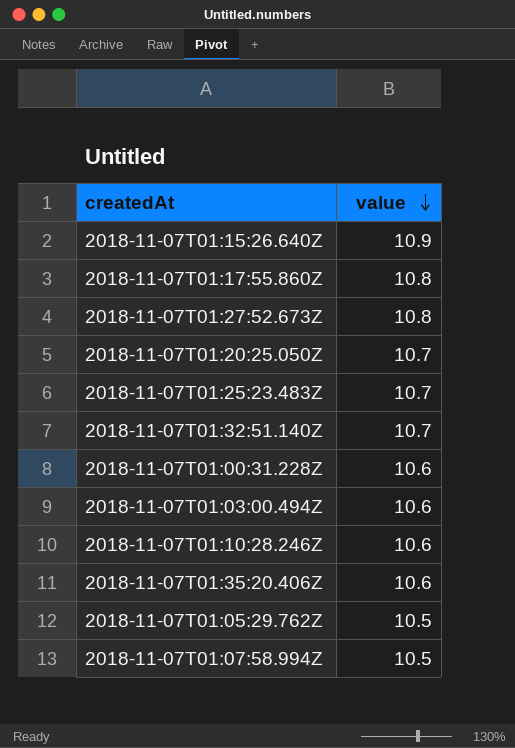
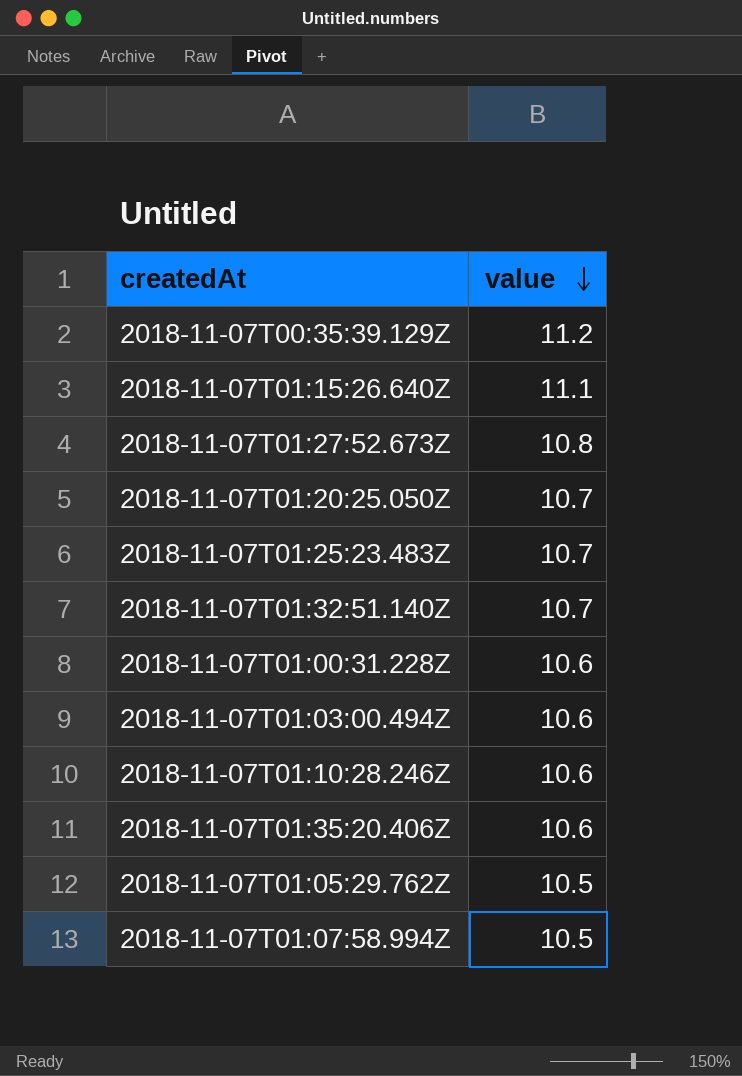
row 2018-11-07T01:17:55.860Z: 10.8 -> none
row 2018-11-07T00:35:39.129Z: none -> 11.2
2018-11-07T01:15:26.640Z | value: 10.9 -> 11.1

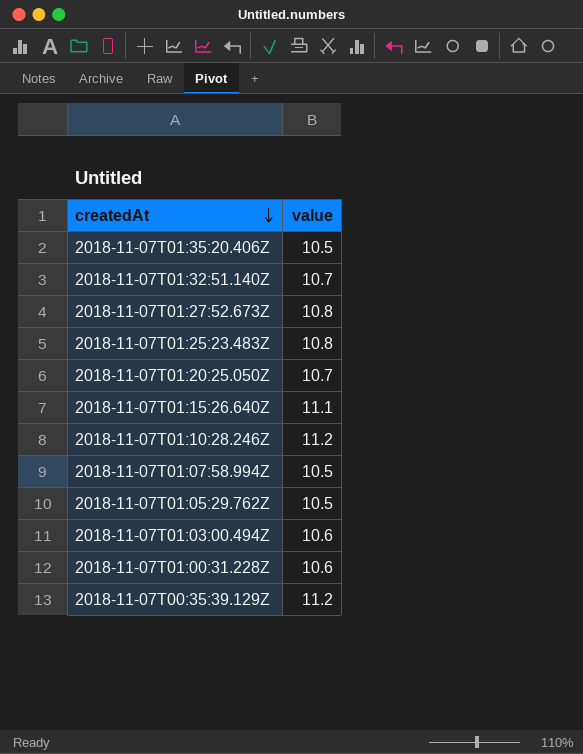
row order: value descending -> createdAt descending
2018-11-07T01:35:20.406Z | value: 10.6 -> 10.5
2018-11-07T01:25:23.483Z | value: 10.7 -> 10.8
2018-11-07T01:10:28.246Z | value: 10.6 -> 11.2

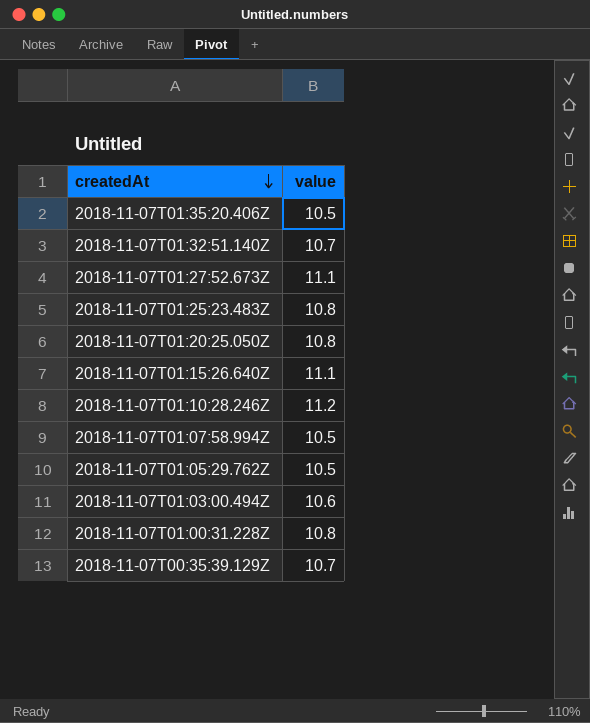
2018-11-07T01:27:52.673Z | value: 10.8 -> 11.1
2018-11-07T01:20:25.050Z | value: 10.7 -> 10.8
2018-11-07T01:00:31.228Z | value: 10.6 -> 10.8
2018-11-07T00:35:39.129Z | value: 11.2 -> 10.7

